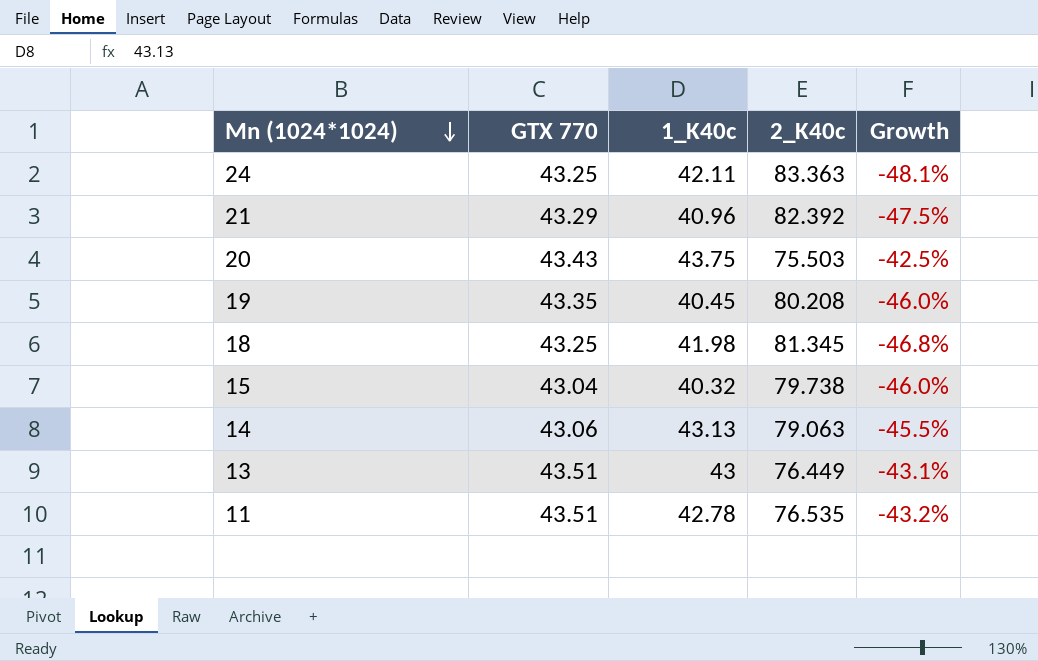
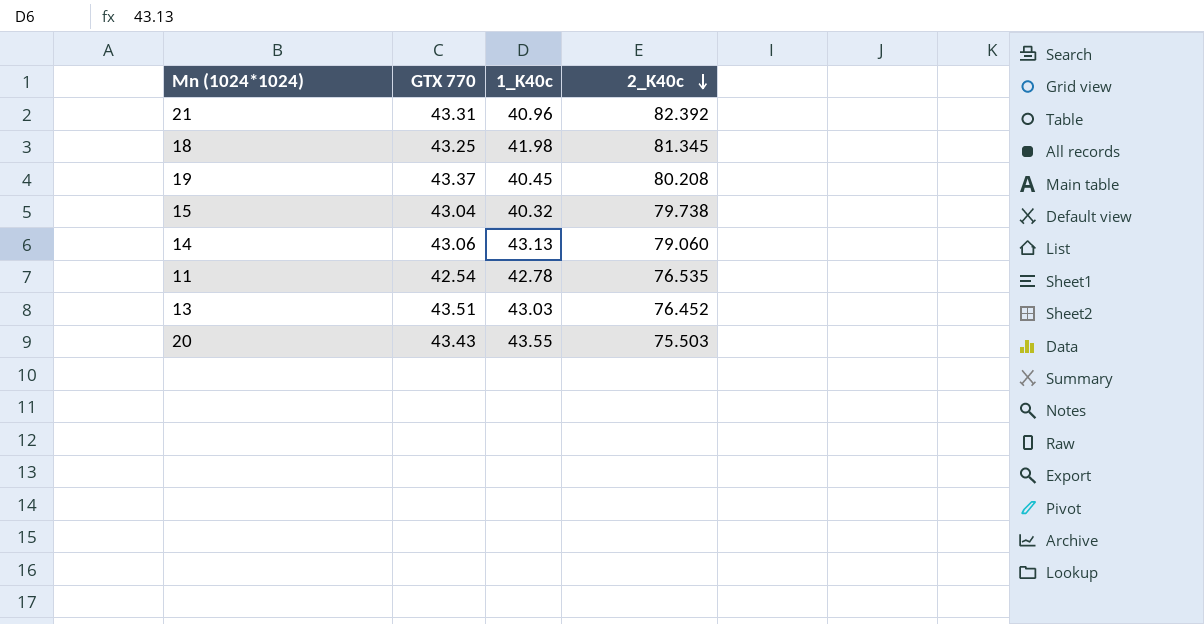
row order: Mn (1024*1024) descending -> 2_K40c descending
column Growth | formula: ([GTX 770] - [2_K40c]) / [2_K40c] -> none
row 24: 43.25 | 42.11 | 83.363 | -48.1% -> none
21 | GTX 770: 43.29 -> 43.31
19 | GTX 770: 43.35 -> 43.37
14 | 2_K40c: 79.063 -> 79.060
11 | GTX 770: 43.51 -> 42.54
13 | 1_K40c: 43 -> 43.03
13 | 2_K40c: 76.449 -> 76.452
20 | 1_K40c: 43.75 -> 43.55

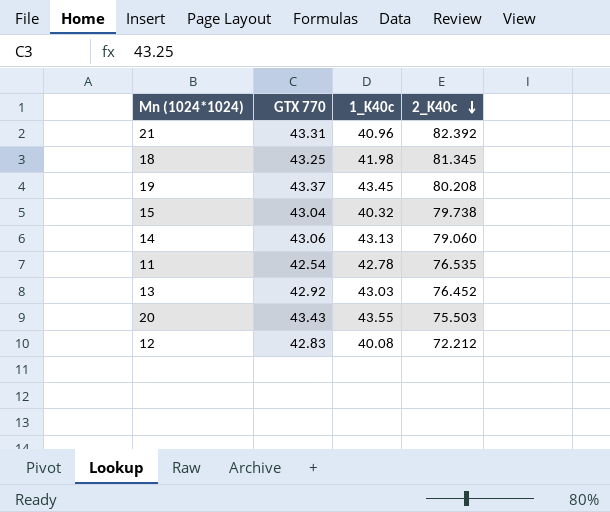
19 | 1_K40c: 40.45 -> 43.45
13 | GTX 770: 43.51 -> 42.92
row 12: none -> 42.83 | 40.08 | 72.212

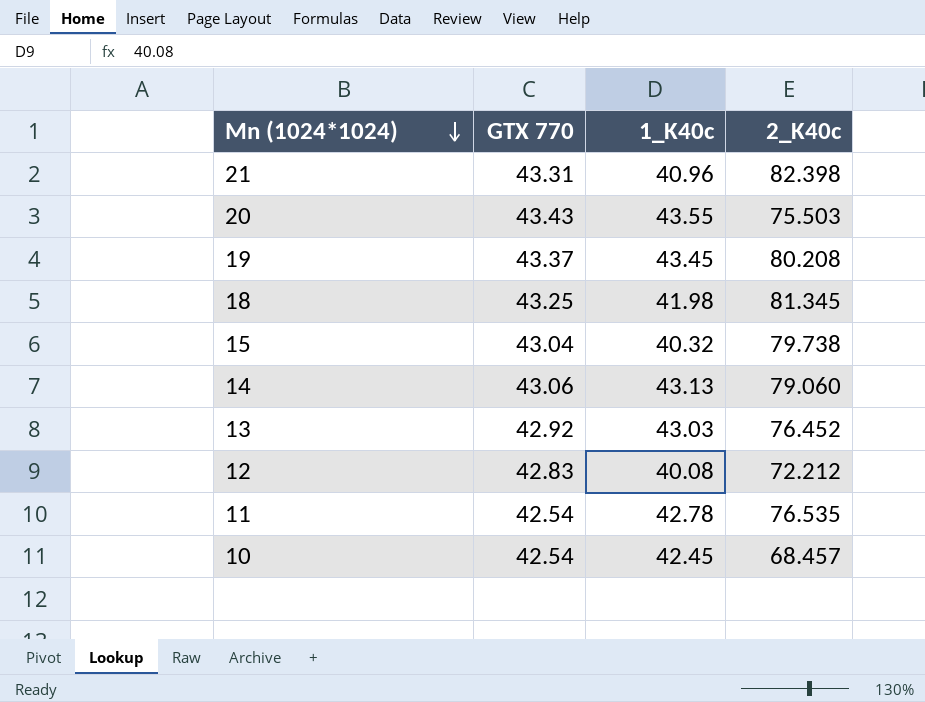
row order: 2_K40c descending -> Mn (1024*1024) descending
21 | 2_K40c: 82.392 -> 82.398
row 10: none -> 42.54 | 42.45 | 68.457

